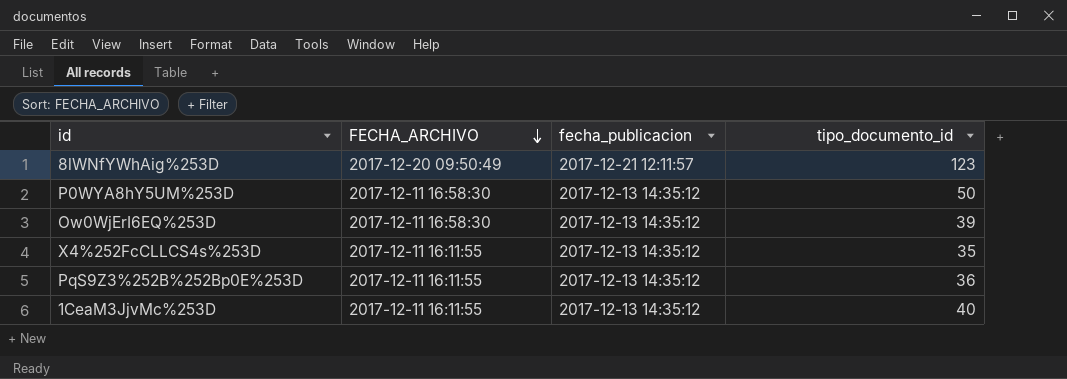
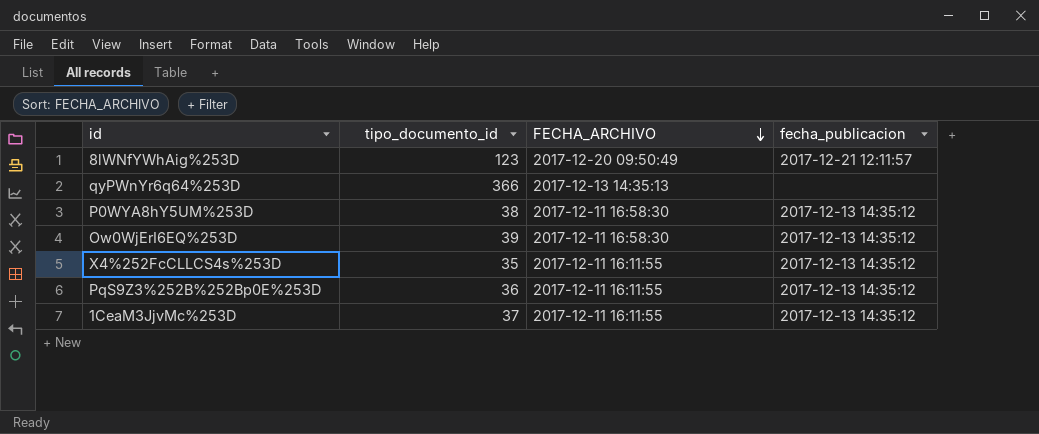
column tipo_documento_id | position: 4 -> 2
row qyPWnYr6q64%253D: none -> 366 | 2017-12-13 14:35:13 | none
P0WYA8hY5UM%253D | tipo_documento_id: 50 -> 38
1CeaM3JjvMc%253D | tipo_documento_id: 40 -> 37

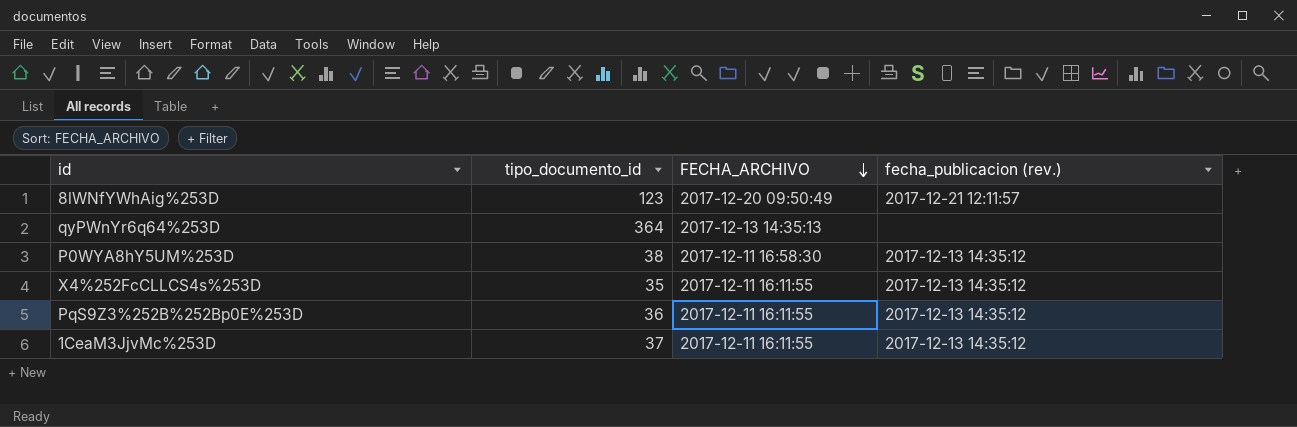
column name: fecha_publicacion -> fecha_publicacion (rev.)
row Ow0WjErI6EQ%253D: 39 | 2017-12-11 16:58:30 | 2017-12-13 14:35:12 -> none
qyPWnYr6q64%253D | tipo_documento_id: 366 -> 364

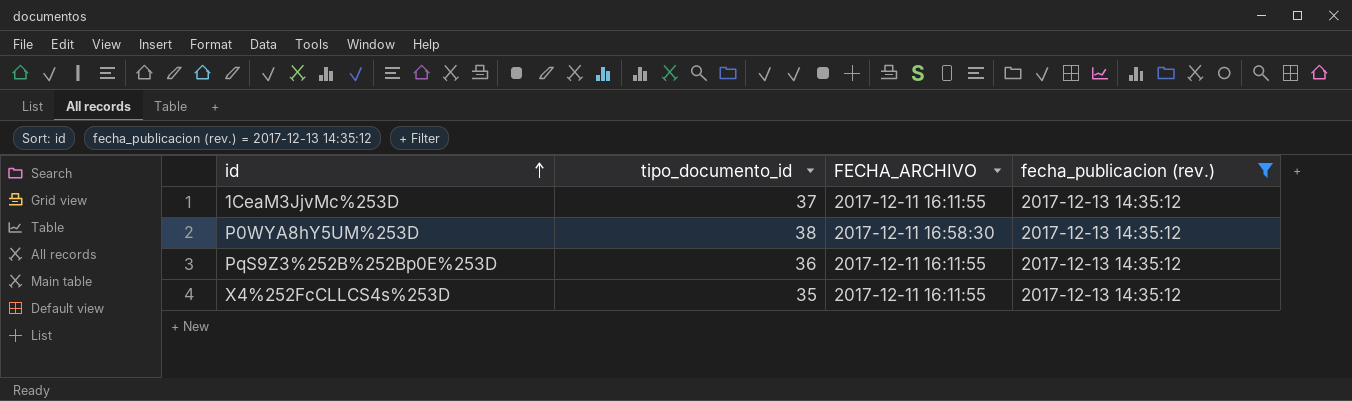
filter: none -> fecha_publicacion (rev.) = 2017-12-13 14:35:12
row order: FECHA_ARCHIVO descending -> id ascending

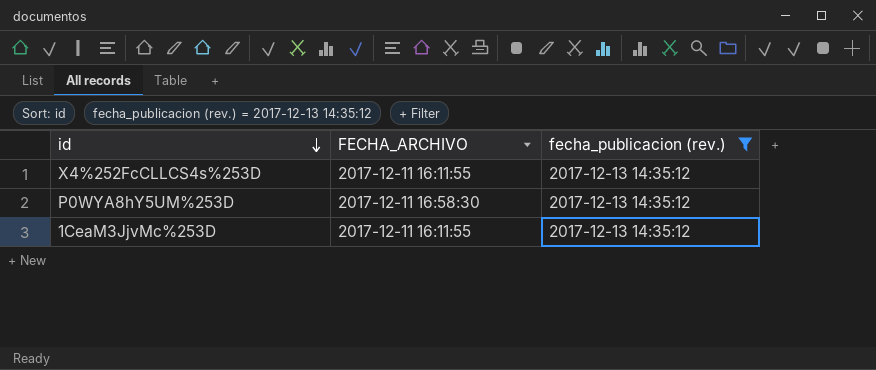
row order: id ascending -> id descending
column tipo_documento_id | position: 2 -> none
row PqS9Z3%252B%252Bp0E%253D: 36 | 2017-12-11 16:11:55 | 2017-12-13 14:35:12 -> none

